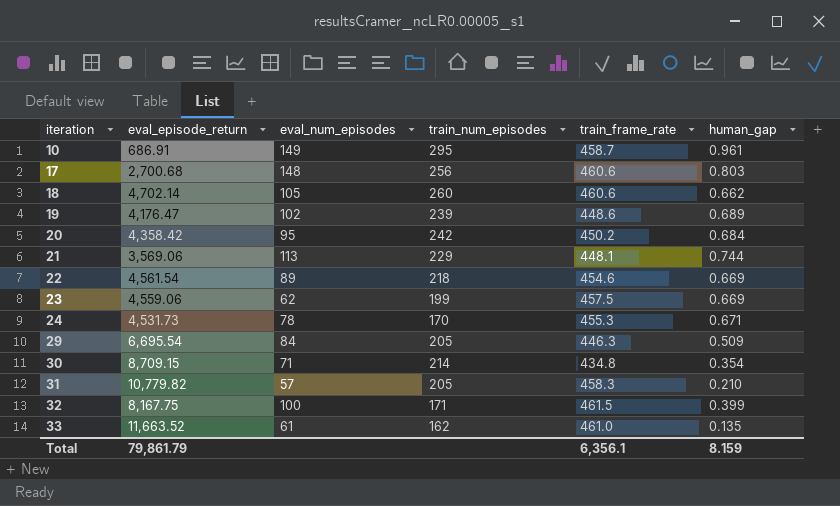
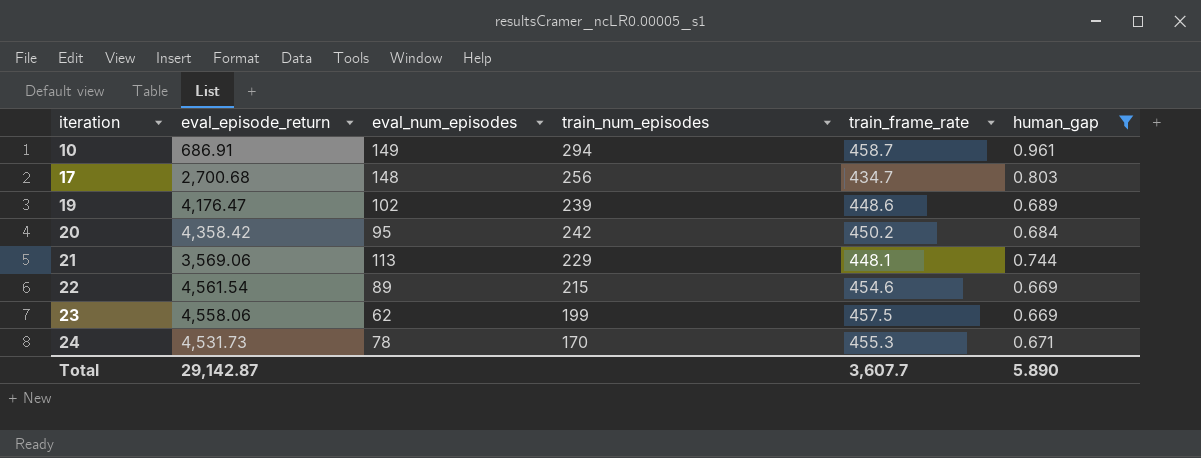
filter: none -> human_gap >= 0.669
10 | train_num_episodes: 295 -> 294
17 | train_frame_rate: 460.6 -> 434.7
22 | train_num_episodes: 218 -> 215
23 | eval_episode_return: 4,559.06 -> 4,558.06
Total | eval_episode_return: 79,861.79 -> 29,142.87
Total | train_frame_rate: 6,356.1 -> 3,607.7
Total | human_gap: 8.159 -> 5.890

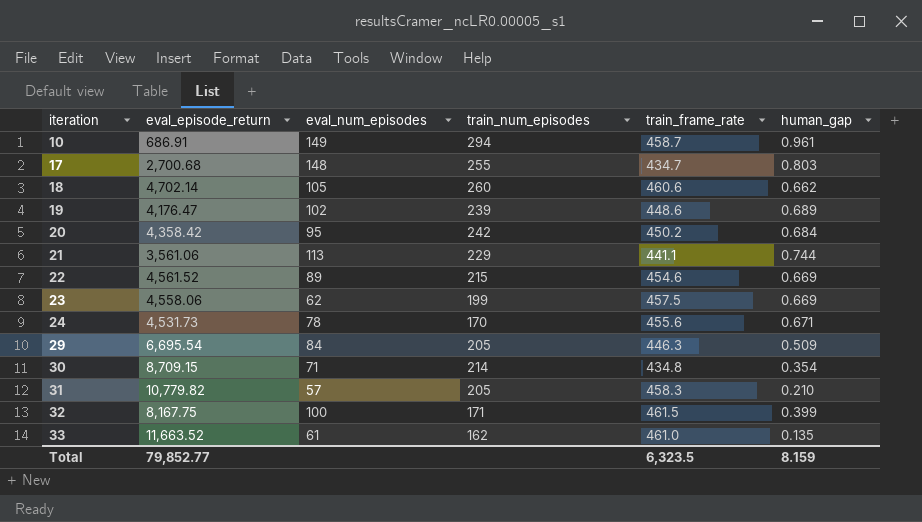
filter: human_gap >= 0.669 -> none
17 | train_num_episodes: 256 -> 255
21 | eval_episode_return: 3,569.06 -> 3,561.06
21 | train_frame_rate: 448.1 -> 441.1
22 | eval_episode_return: 4,561.54 -> 4,561.52
24 | train_frame_rate: 455.3 -> 455.6
Total | eval_episode_return: 29,142.87 -> 79,852.77
Total | train_frame_rate: 3,607.7 -> 6,323.5
Total | human_gap: 5.890 -> 8.159

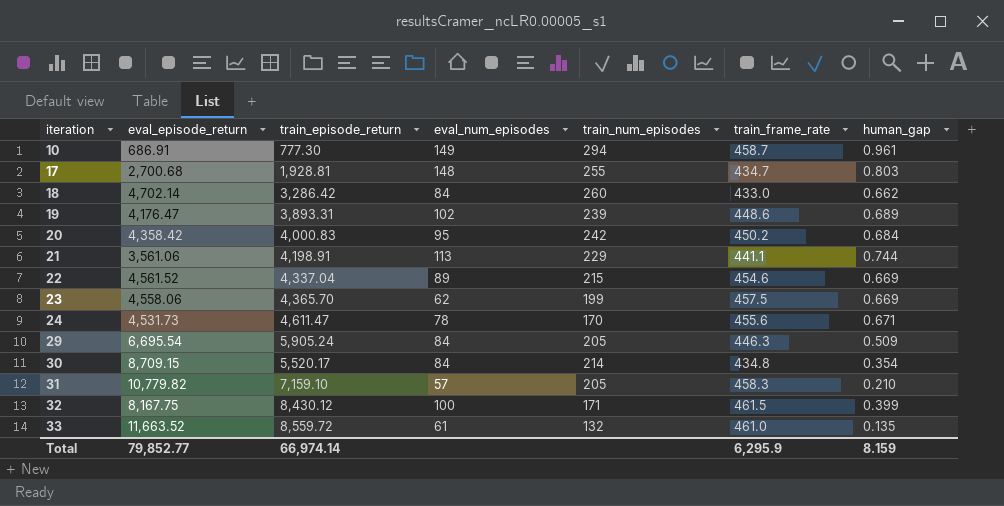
column train_episode_return | position: none -> 3
18 | eval_num_episodes: 105 -> 84
18 | train_frame_rate: 460.6 -> 433.0
30 | eval_num_episodes: 71 -> 84
33 | train_num_episodes: 162 -> 132
Total | train_frame_rate: 6,323.5 -> 6,295.9

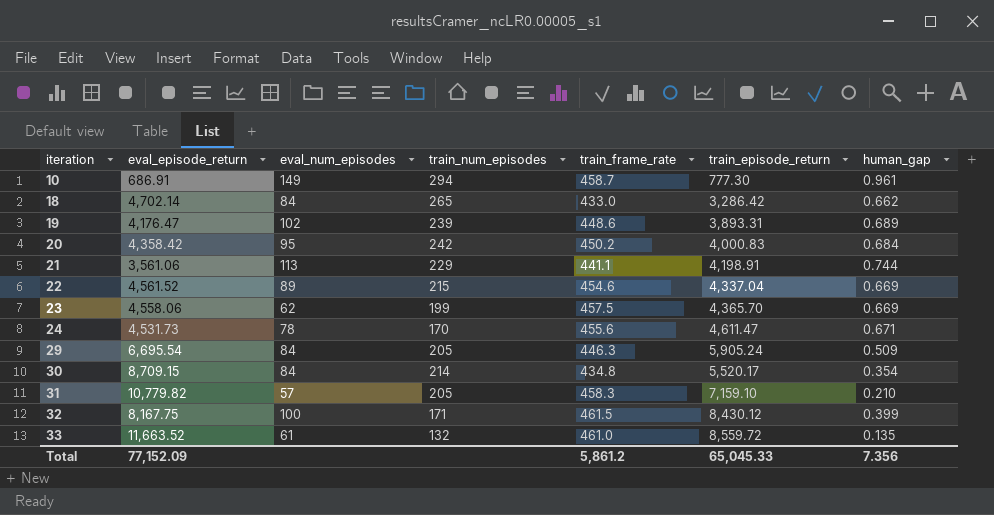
column train_episode_return | position: 3 -> 6
row 17: 2,700.68 | 1,928.81 | 148 | 255 | 434.7 | 0.803 -> none
18 | train_num_episodes: 260 -> 265
Total | eval_episode_return: 79,852.77 -> 77,152.09
Total | train_frame_rate: 6,295.9 -> 5,861.2
Total | train_episode_return: 66,974.14 -> 65,045.33
Total | human_gap: 8.159 -> 7.356

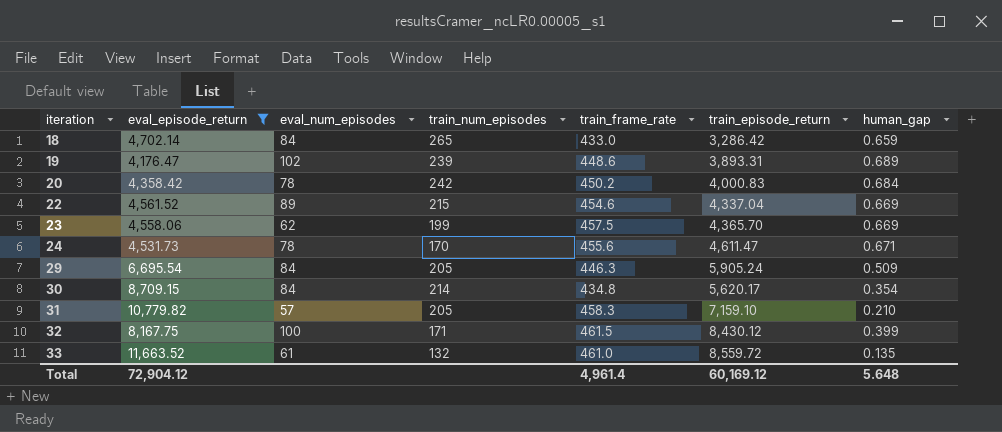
filter: none -> eval_episode_return >= 4,176.47
18 | human_gap: 0.662 -> 0.659
20 | eval_num_episodes: 95 -> 78
30 | train_episode_return: 5,520.17 -> 5,620.17
Total | eval_episode_return: 77,152.09 -> 72,904.12
Total | train_frame_rate: 5,861.2 -> 4,961.4
Total | train_episode_return: 65,045.33 -> 60,169.12
Total | human_gap: 7.356 -> 5.648

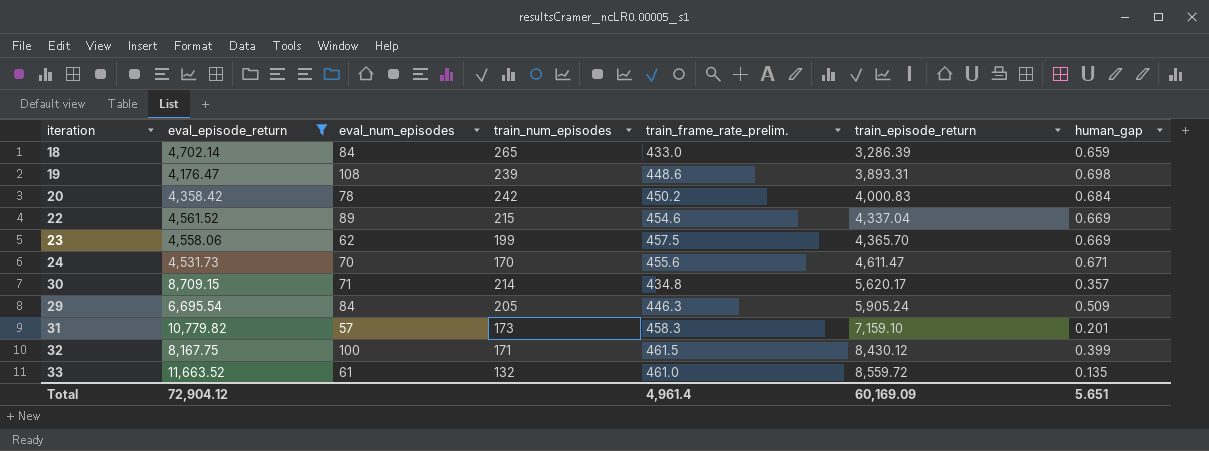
row order: iteration ascending -> train_episode_return ascending
column name: train_frame_rate -> train_frame_rate_prelim.
18 | train_episode_return: 3,286.42 -> 3,286.39
19 | eval_num_episodes: 102 -> 108
19 | human_gap: 0.689 -> 0.698
24 | eval_num_episodes: 78 -> 70
30 | eval_num_episodes: 84 -> 71
30 | human_gap: 0.354 -> 0.357
31 | train_num_episodes: 205 -> 173
31 | human_gap: 0.210 -> 0.201
Total | train_episode_return: 60,169.12 -> 60,169.09
Total | human_gap: 5.648 -> 5.651

